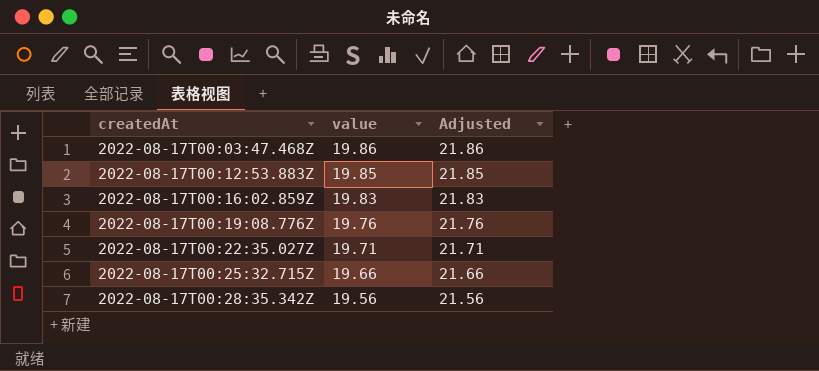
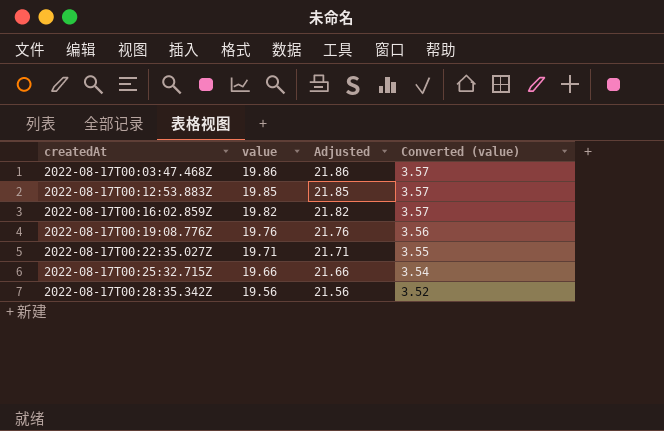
column Converted (value) | formula: none -> [value] * 0.18
2022-08-17T00:16:02.859Z | value: 19.83 -> 19.82
2022-08-17T00:16:02.859Z | Adjusted: 21.83 -> 21.82

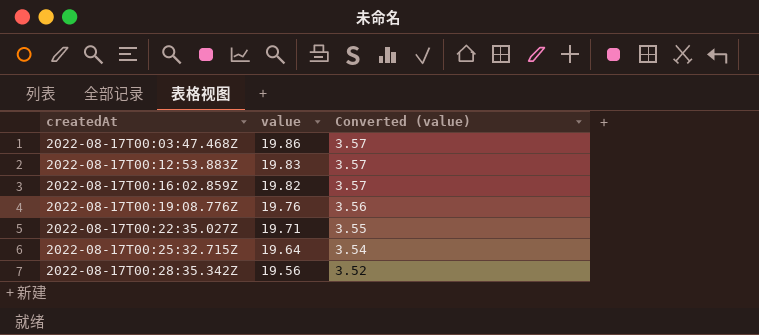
column Adjusted | formula: [value] + 2 -> none
2022-08-17T00:12:53.883Z | value: 19.85 -> 19.83
2022-08-17T00:25:32.715Z | value: 19.66 -> 19.64

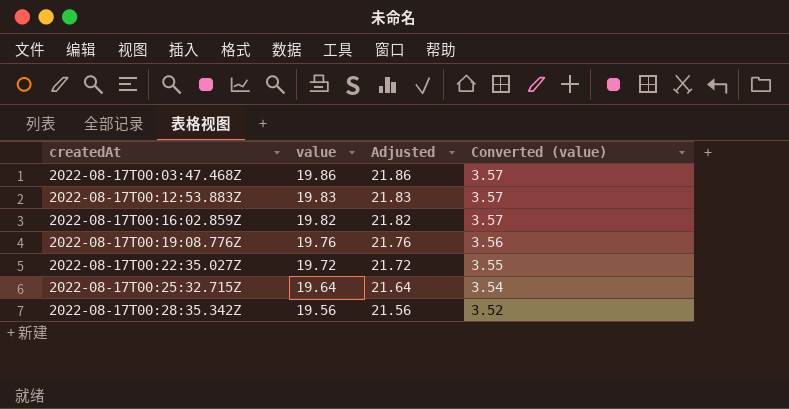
column Adjusted | formula: none -> [value] + 2
2022-08-17T00:22:35.027Z | value: 19.71 -> 19.72

